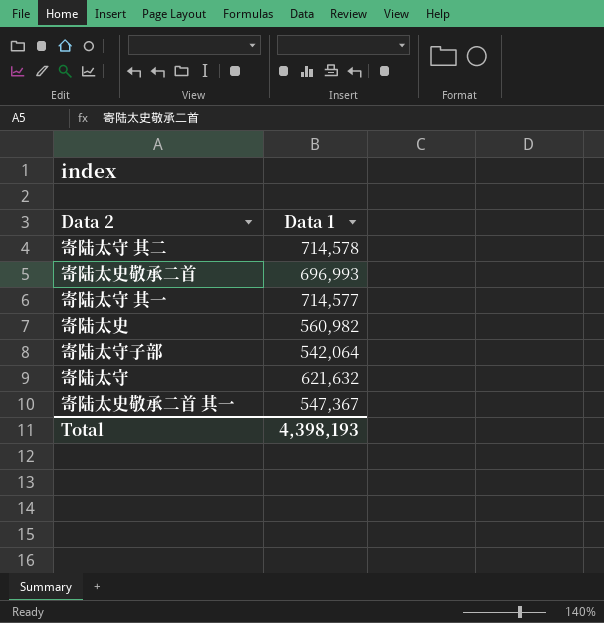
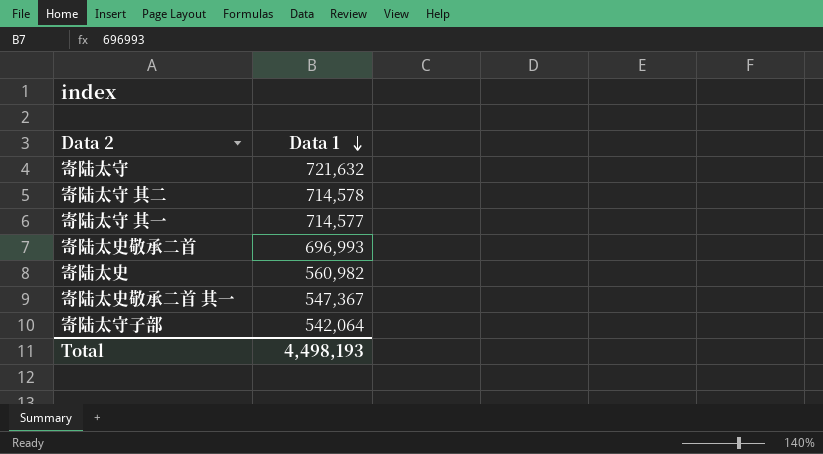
row order: none -> Data 1 descending
寄陆太守 | Data 1: 621,632 -> 721,632
Total | Data 1: 4,398,193 -> 4,498,193

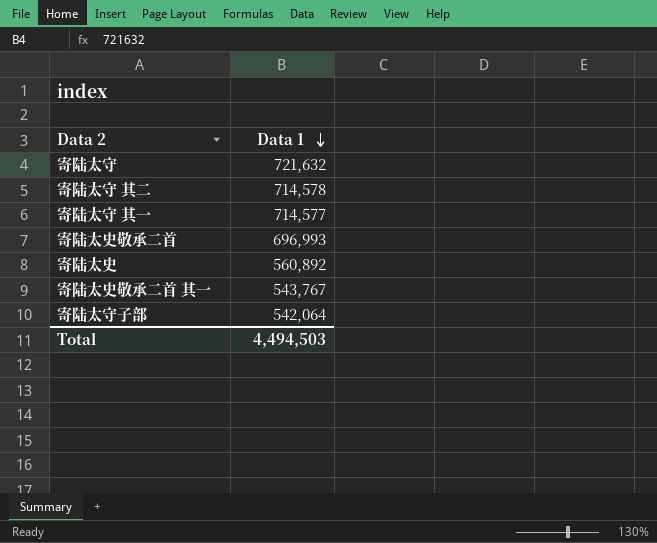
寄陆太史 | Data 1: 560,982 -> 560,892
寄陆太史敬承二首 其一 | Data 1: 547,367 -> 543,767
Total | Data 1: 4,498,193 -> 4,494,503

